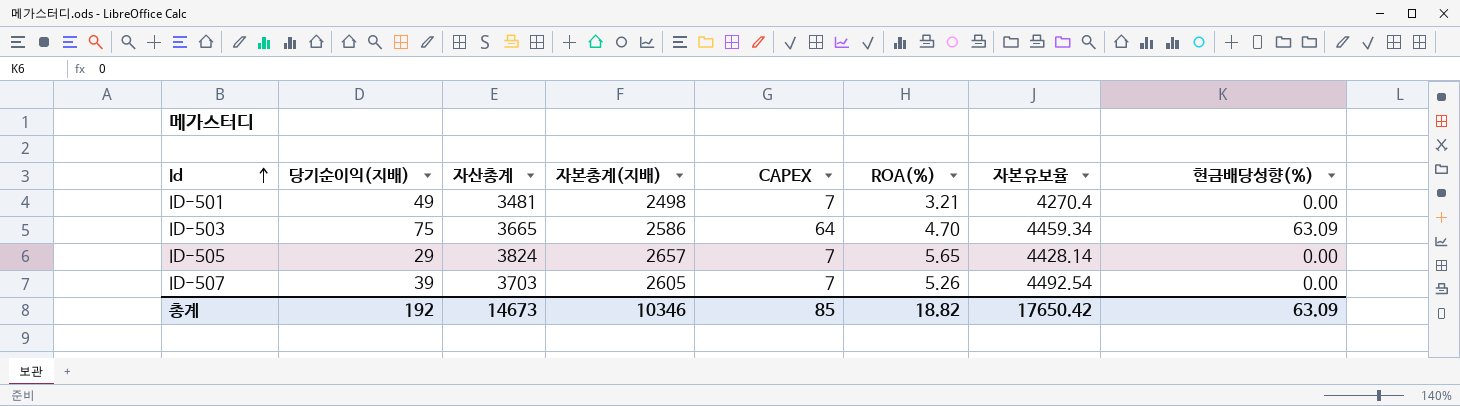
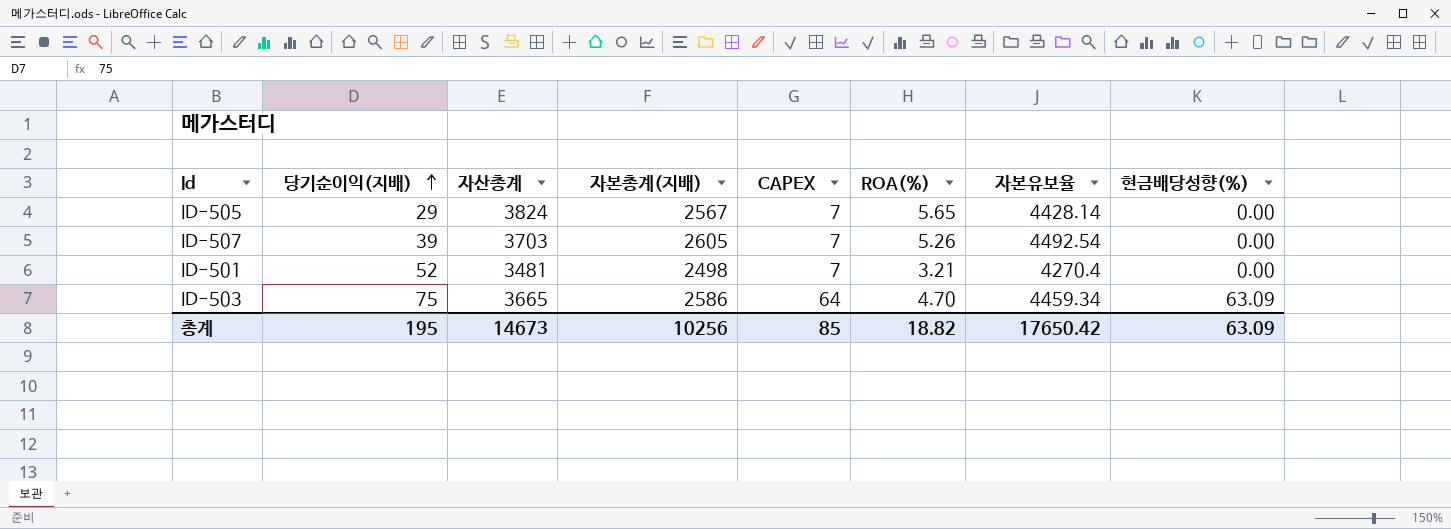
row order: Id ascending -> 당기순이익(지배) ascending
ID-505 | 자본총계(지배): 2657 -> 2567
ID-501 | 당기순이익(지배): 49 -> 52
총계 | 당기순이익(지배): 192 -> 195
총계 | 자본총계(지배): 10346 -> 10256

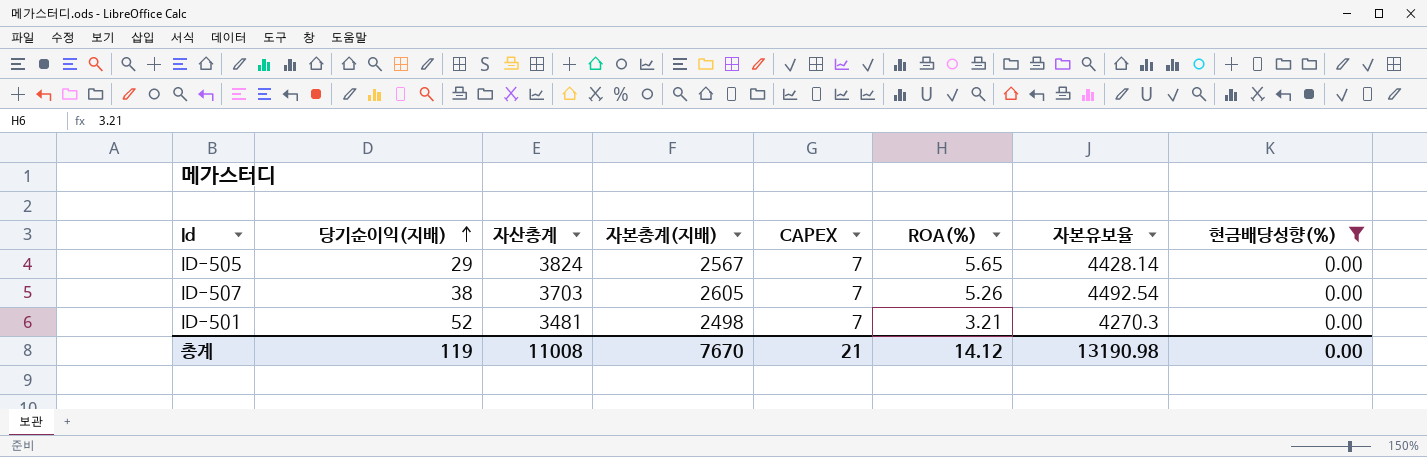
filter: none -> 현금배당성향(%) = 0.00
ID-507 | 당기순이익(지배): 39 -> 38
ID-501 | 자본유보율: 4270.4 -> 4270.3
총계 | 당기순이익(지배): 195 -> 119
총계 | 자산총계: 14673 -> 11008
총계 | 자본총계(지배): 10256 -> 7670
총계 | CAPEX: 85 -> 21
총계 | ROA(%): 18.82 -> 14.12
총계 | 자본유보율: 17650.42 -> 13190.98
총계 | 현금배당성향(%): 63.09 -> 0.00

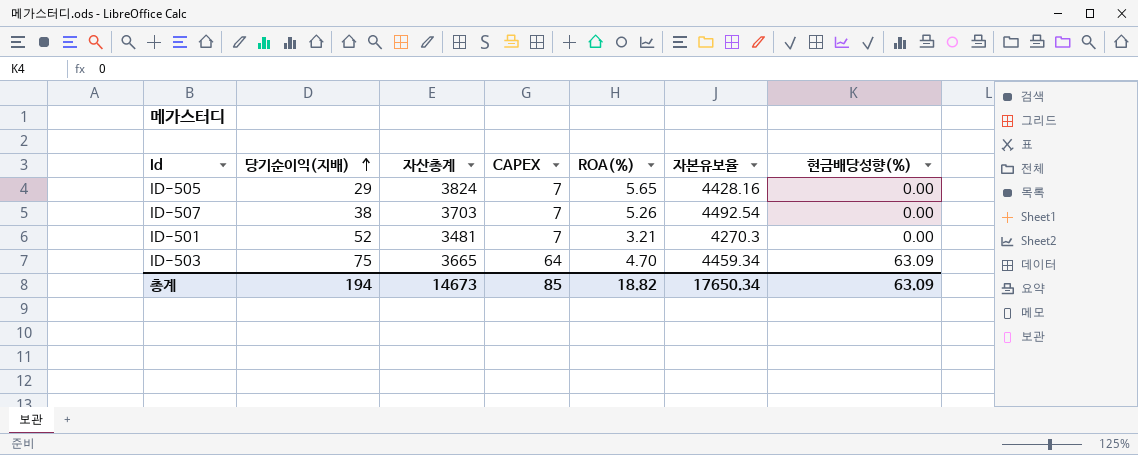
filter: 현금배당성향(%) = 0.00 -> none
column 자본총계(지배) | position: 4 -> none
ID-505 | 자본유보율: 4428.14 -> 4428.16
총계 | 당기순이익(지배): 119 -> 194
총계 | 자산총계: 11008 -> 14673
총계 | CAPEX: 21 -> 85
총계 | ROA(%): 14.12 -> 18.82
총계 | 자본유보율: 13190.98 -> 17650.34
총계 | 현금배당성향(%): 0.00 -> 63.09

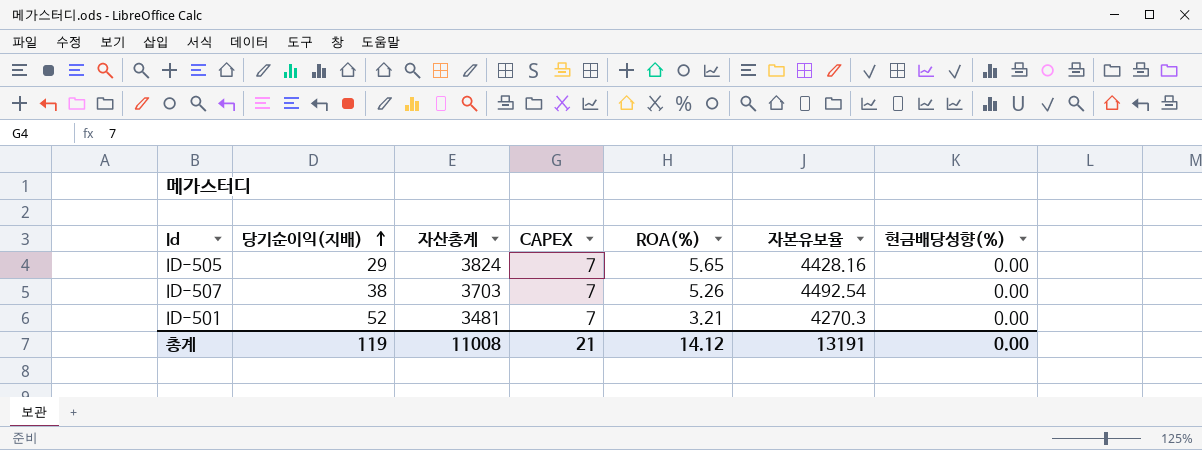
row ID-503: 75 | 3665 | 64 | 4.70 | 4459.34 | 63.09 -> none
총계 | 당기순이익(지배): 194 -> 119
총계 | 자산총계: 14673 -> 11008
총계 | CAPEX: 85 -> 21
총계 | ROA(%): 18.82 -> 14.12
총계 | 자본유보율: 17650.34 -> 13191
총계 | 현금배당성향(%): 63.09 -> 0.00

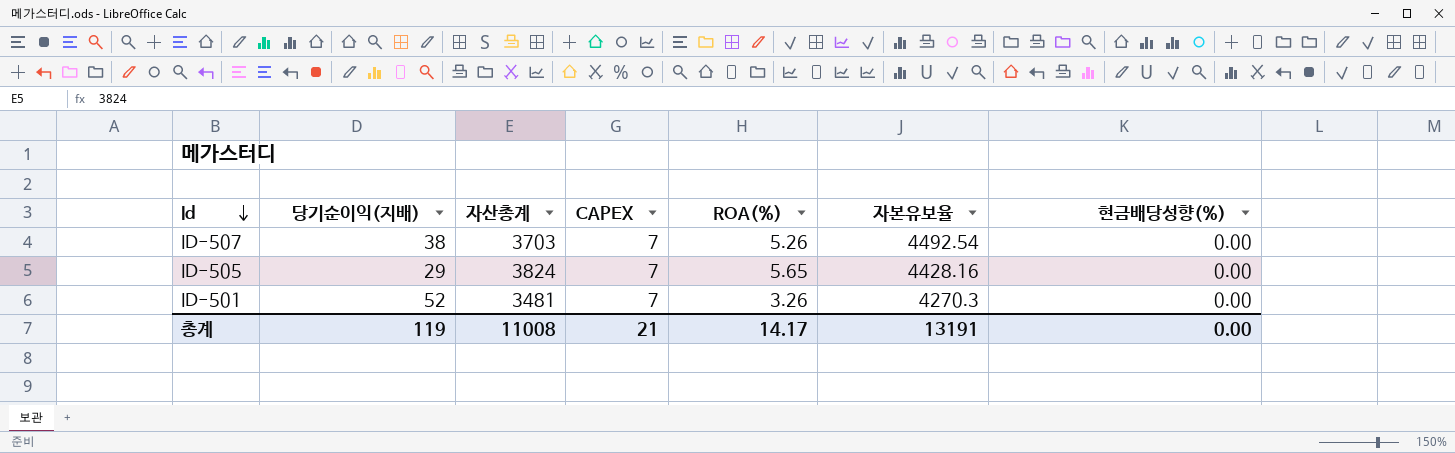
row order: 당기순이익(지배) ascending -> Id descending
ID-501 | ROA(%): 3.21 -> 3.26
총계 | ROA(%): 14.12 -> 14.17

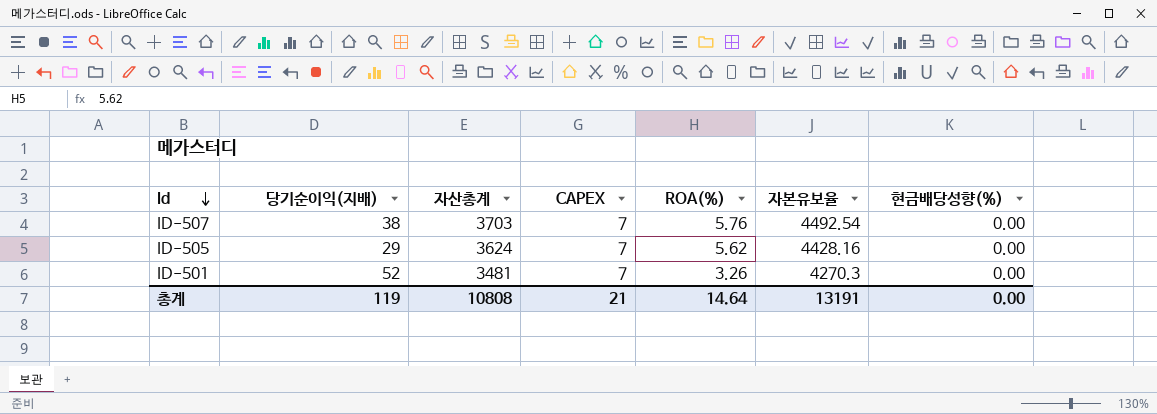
ID-507 | ROA(%): 5.26 -> 5.76
ID-505 | 자산총계: 3824 -> 3624
ID-505 | ROA(%): 5.65 -> 5.62
총계 | 자산총계: 11008 -> 10808
총계 | ROA(%): 14.17 -> 14.64

